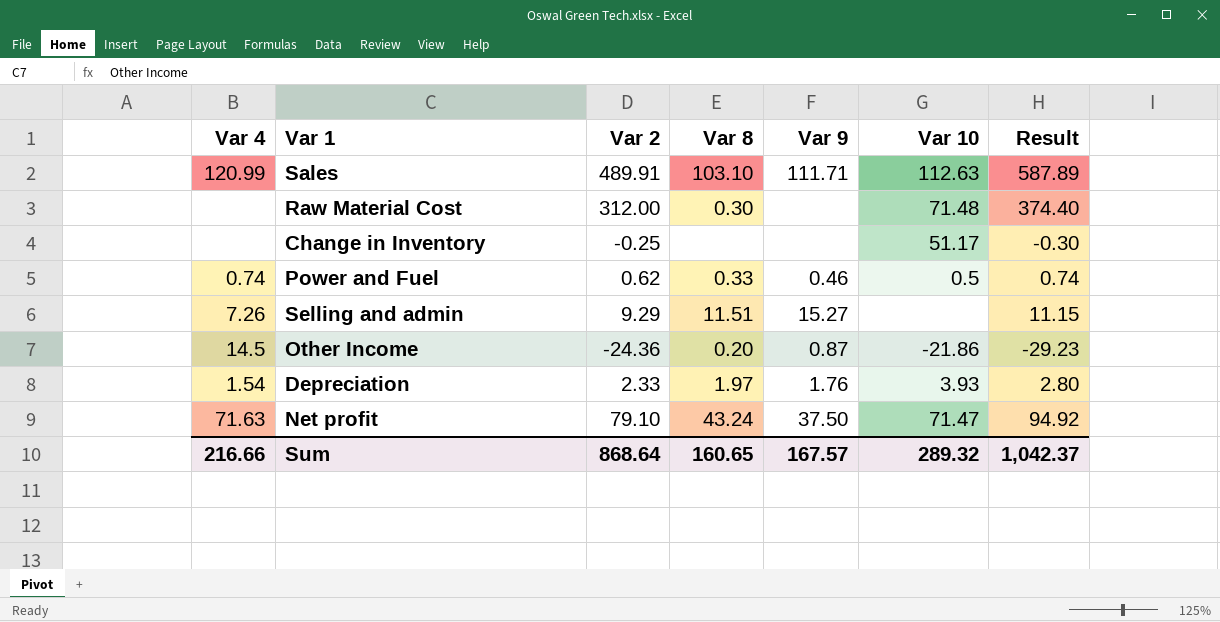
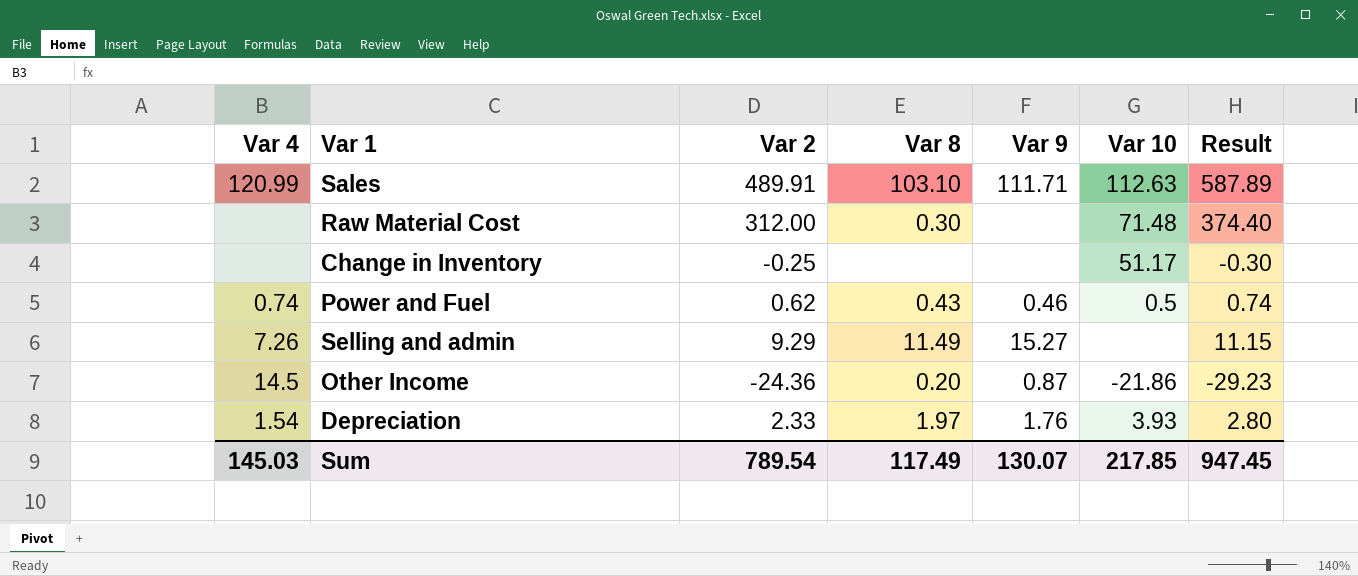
row Net profit: 71.63 | 79.10 | 43.24 | 37.50 | 71.47 | 94.92 -> none
Power and Fuel | Var 8: 0.33 -> 0.43
Selling and admin | Var 8: 11.51 -> 11.49
Sum | Var 4: 216.66 -> 145.03
Sum | Var 2: 868.64 -> 789.54
Sum | Var 8: 160.65 -> 117.49
Sum | Var 9: 167.57 -> 130.07
Sum | Var 10: 289.32 -> 217.85
Sum | Result: 1,042.37 -> 947.45

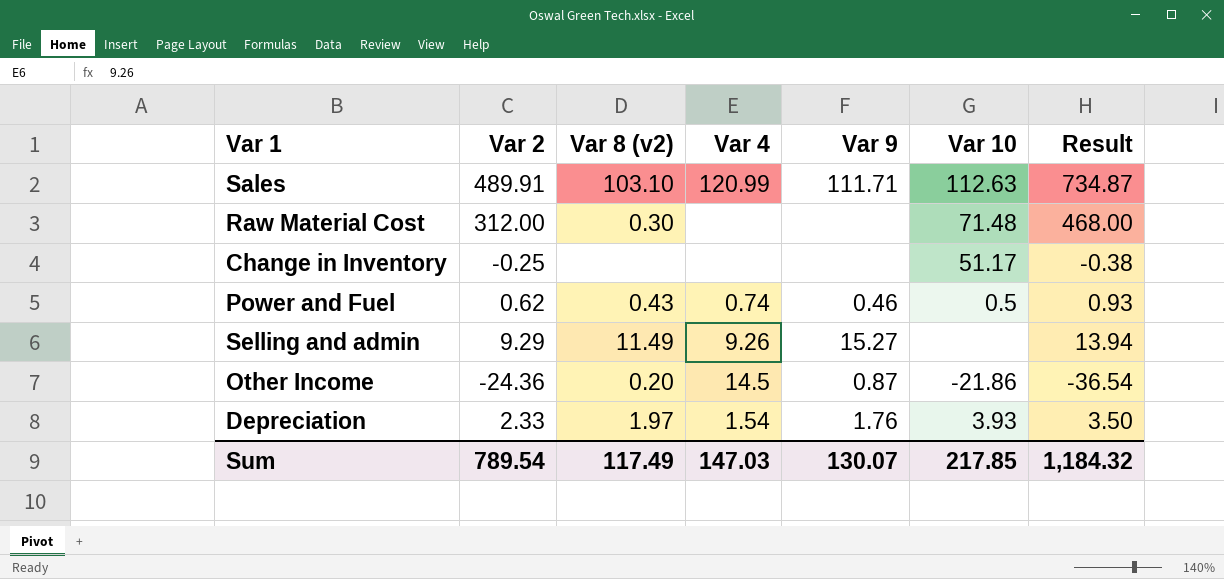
column name: Var 8 -> Var 8 (v2)
column Var 4 | position: 1 -> 4
column Result | formula: [Var 2] * 1.2 -> [Var 2] * 1.5
Selling and admin | Var 4: 7.26 -> 9.26
Sum | Var 4: 145.03 -> 147.03
Sum | Result: 947.45 -> 1,184.32

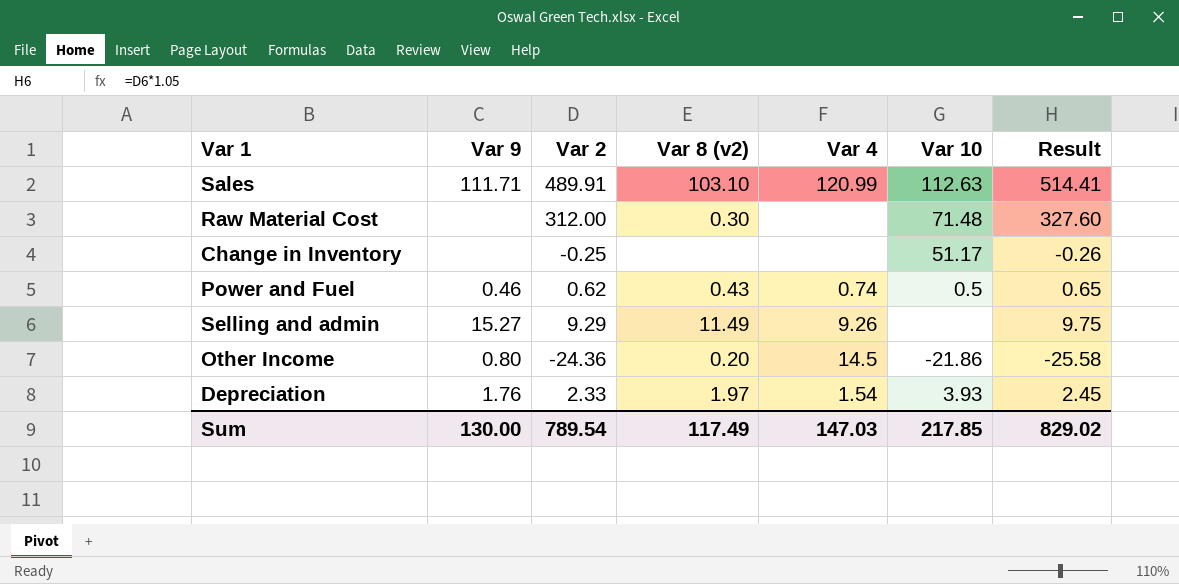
column Var 9 | position: 5 -> 2
column Result | formula: [Var 2] * 1.5 -> [Var 2] * 1.05
Other Income | Var 9: 0.87 -> 0.80
Sum | Var 9: 130.07 -> 130.00
Sum | Result: 1,184.32 -> 829.02

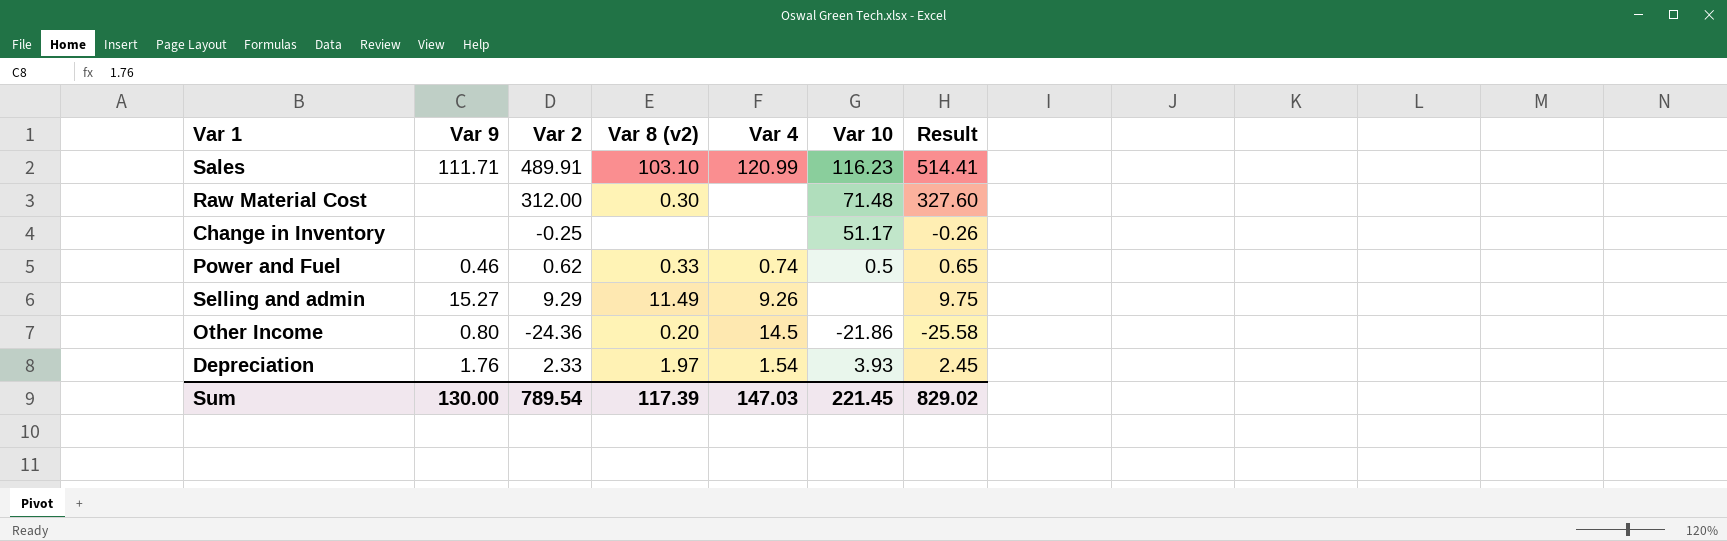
Sales | Var 10: 112.63 -> 116.23
Power and Fuel | Var 8 (v2): 0.43 -> 0.33
Sum | Var 8 (v2): 117.49 -> 117.39
Sum | Var 10: 217.85 -> 221.45

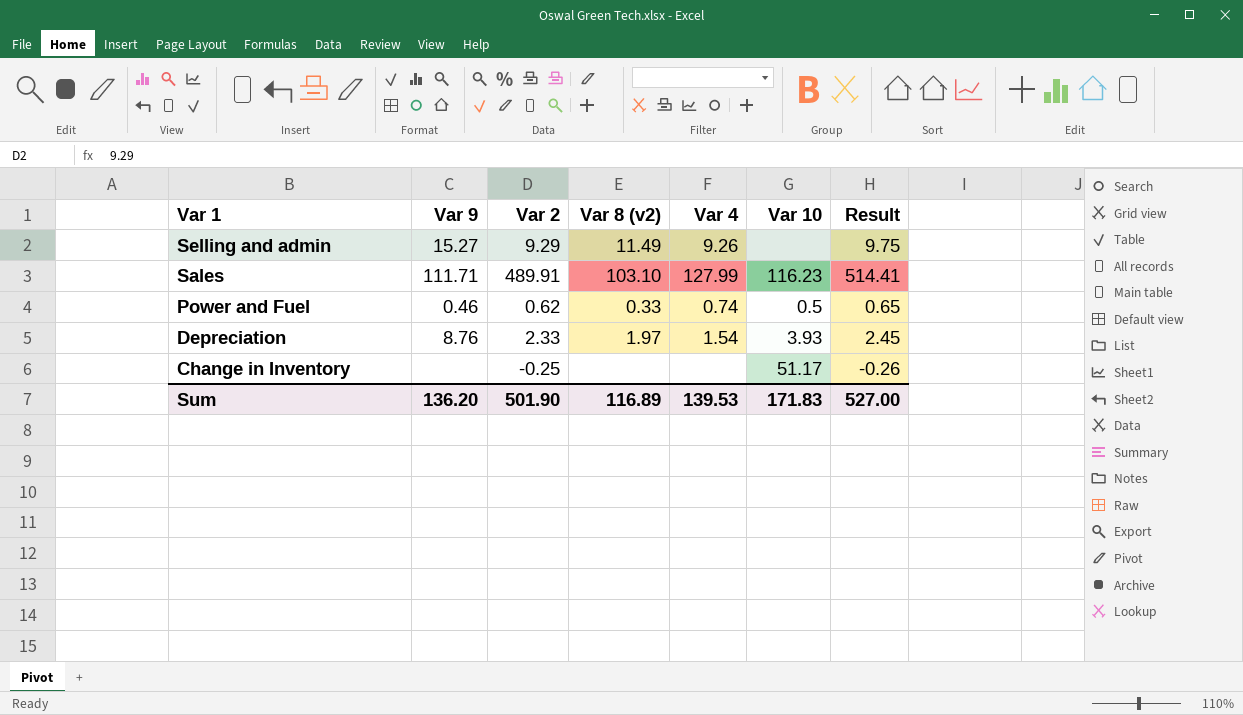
row order: none -> Var 1 descending
row Raw Material Cost: none | 312.00 | 0.30 | none | 71.48 | 327.60 -> none
row Other Income: 0.80 | -24.36 | 0.20 | 14.5 | -21.86 | -25.58 -> none
Sales | Var 4: 120.99 -> 127.99
Depreciation | Var 9: 1.76 -> 8.76
Sum | Var 9: 130.00 -> 136.20
Sum | Var 2: 789.54 -> 501.90
Sum | Var 8 (v2): 117.39 -> 116.89
Sum | Var 4: 147.03 -> 139.53
Sum | Var 10: 221.45 -> 171.83
Sum | Result: 829.02 -> 527.00

